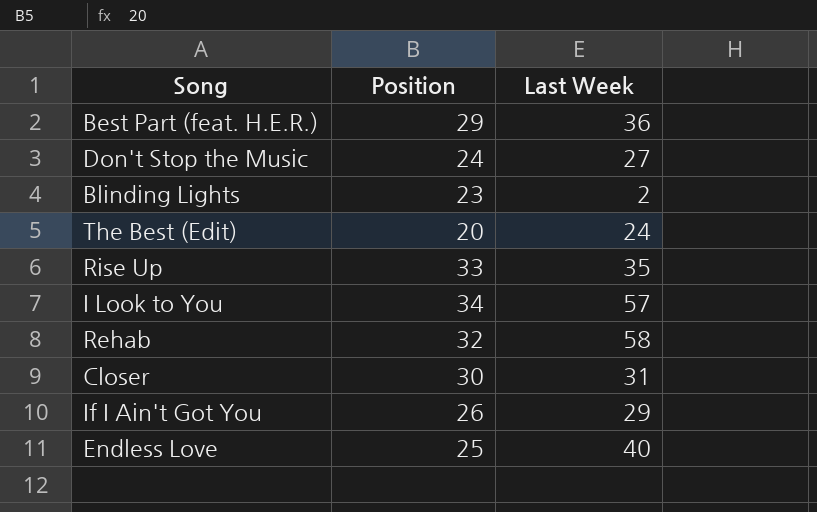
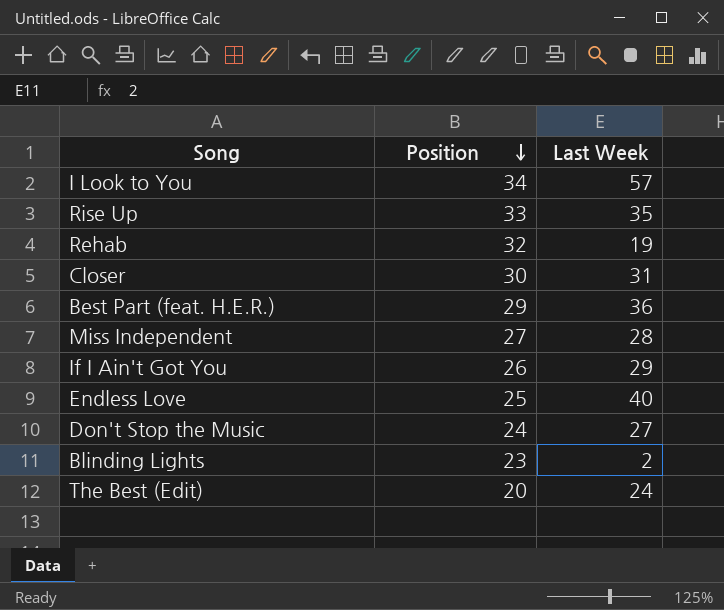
row order: none -> Position descending
Rehab | Last Week: 58 -> 19
row Miss Independent: none -> 27 | 28

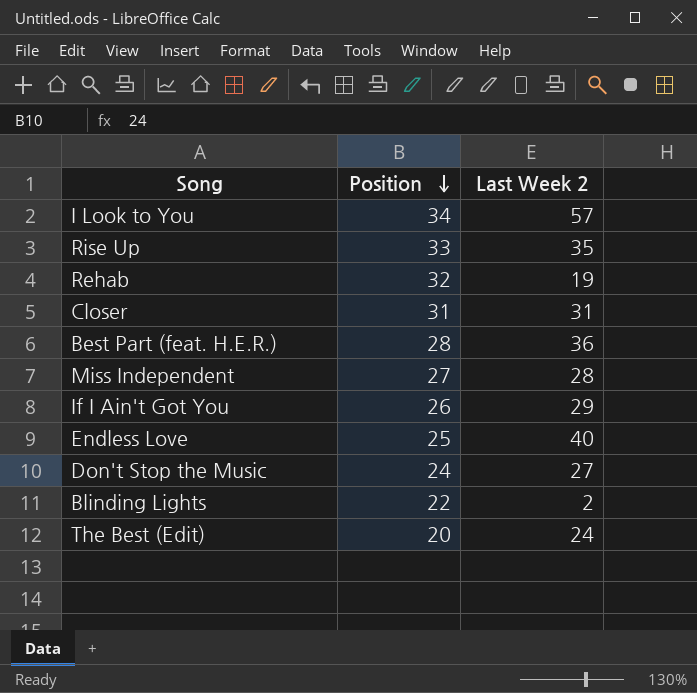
column name: Last Week -> Last Week 2
Closer | Position: 30 -> 31
Best Part (feat. H.E.R.) | Position: 29 -> 28
Blinding Lights | Position: 23 -> 22

